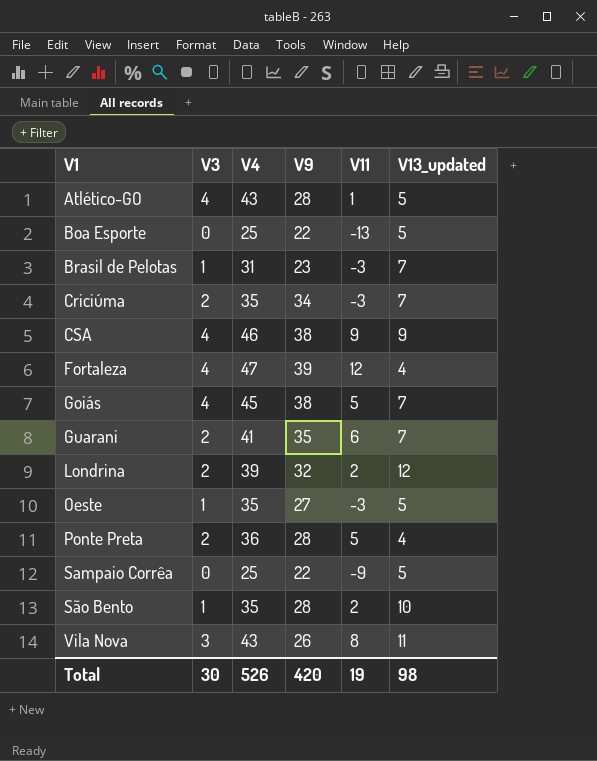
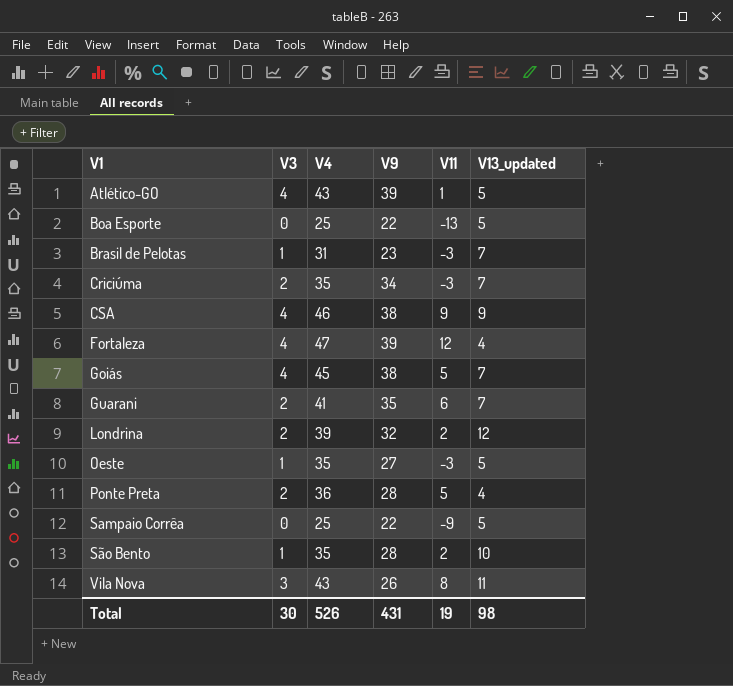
Atlético-GO | V9: 28 -> 39
Total | V9: 420 -> 431

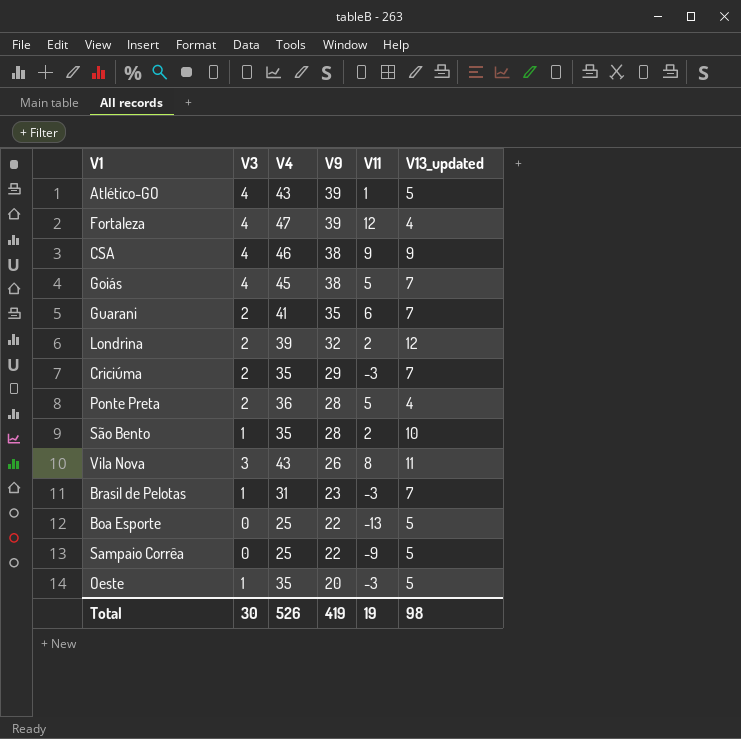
row order: V1 ascending -> V9 descending
Criciúma | V9: 34 -> 29
Oeste | V9: 27 -> 20
Total | V9: 431 -> 419

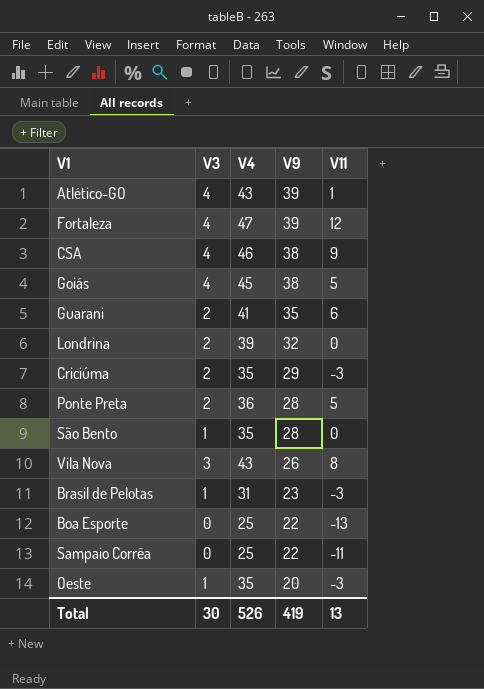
column V13_updated | position: 6 -> none
Londrina | V11: 2 -> 0
São Bento | V11: 2 -> 0
Sampaio Corrêa | V11: -9 -> -11
Total | V11: 19 -> 13

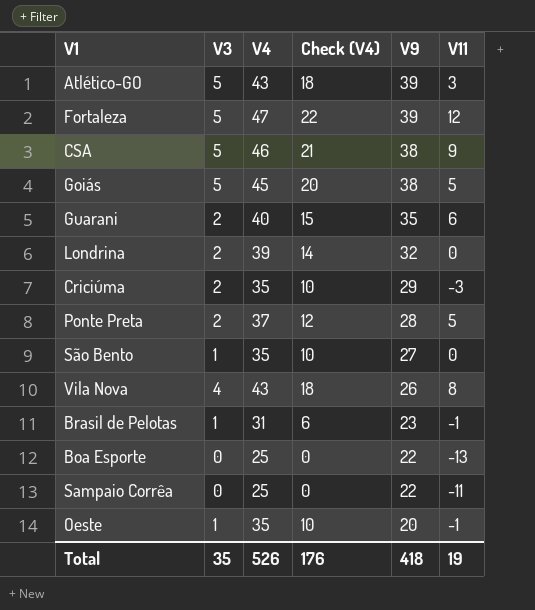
column Check (V4) | formula: none -> [V4] - 25
Atlético-GO | V3: 4 -> 5
Atlético-GO | V11: 1 -> 3
Fortaleza | V3: 4 -> 5
CSA | V3: 4 -> 5
Goiás | V3: 4 -> 5
Guarani | V4: 41 -> 40
Ponte Preta | V4: 36 -> 37
São Bento | V9: 28 -> 27
Vila Nova | V3: 3 -> 4
Brasil de Pelotas | V11: -3 -> -1
Oeste | V11: -3 -> -1
Total | V3: 30 -> 35
Total | V9: 419 -> 418
Total | V11: 13 -> 19

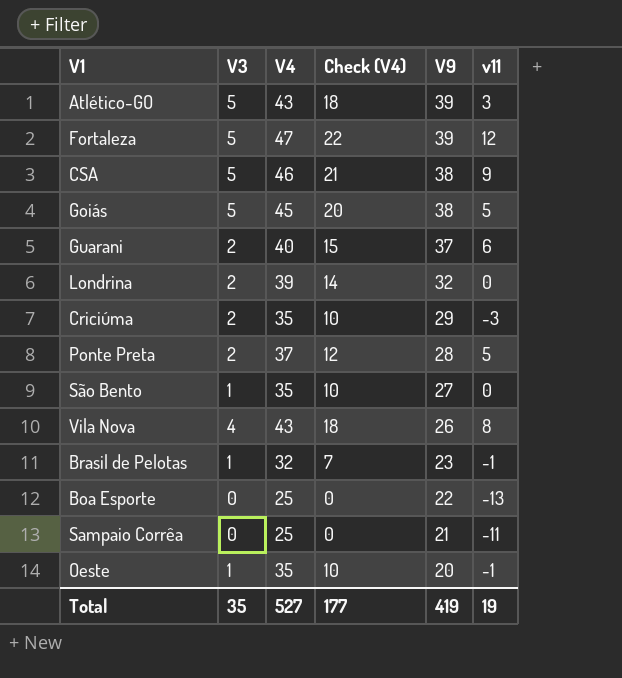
column name: V11 -> v11
Guarani | V9: 35 -> 37
Brasil de Pelotas | V4: 31 -> 32
Brasil de Pelotas | Check (V4): 6 -> 7
Sampaio Corrêa | V9: 22 -> 21
Total | V4: 526 -> 527
Total | Check (V4): 176 -> 177
Total | V9: 418 -> 419

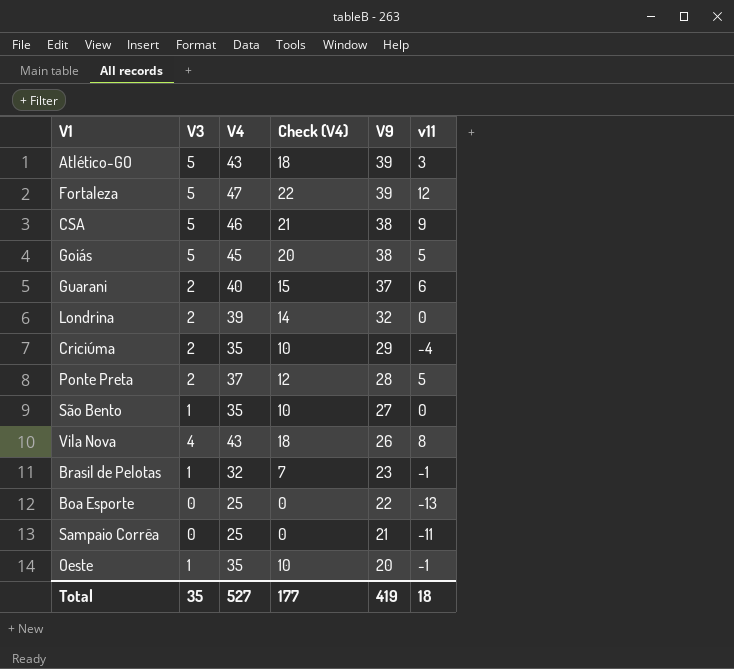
Criciúma | v11: -3 -> -4
Total | v11: 19 -> 18

